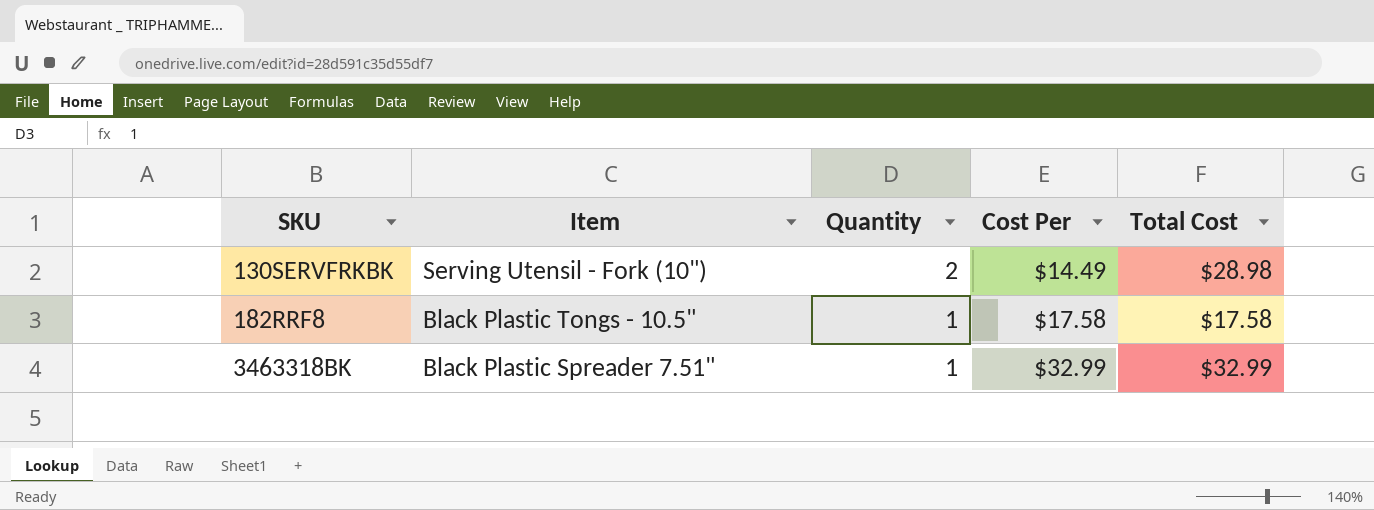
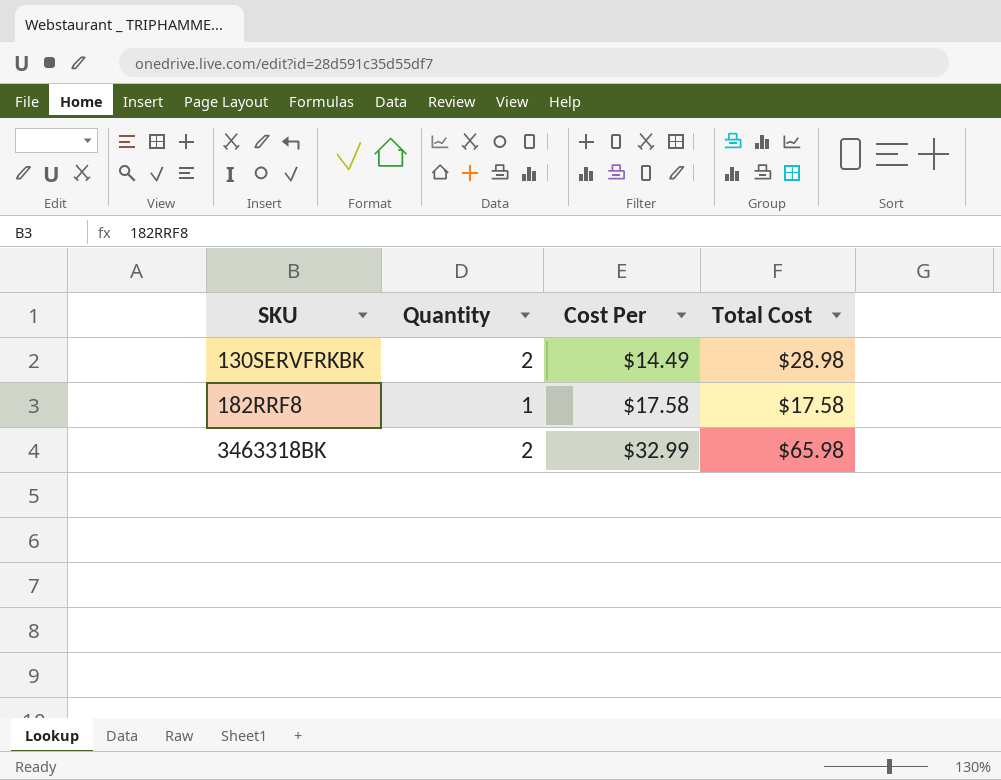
column Item | position: 2 -> none
3463318BK | Quantity: 1 -> 2
3463318BK | Total Cost: $32.99 -> $65.98

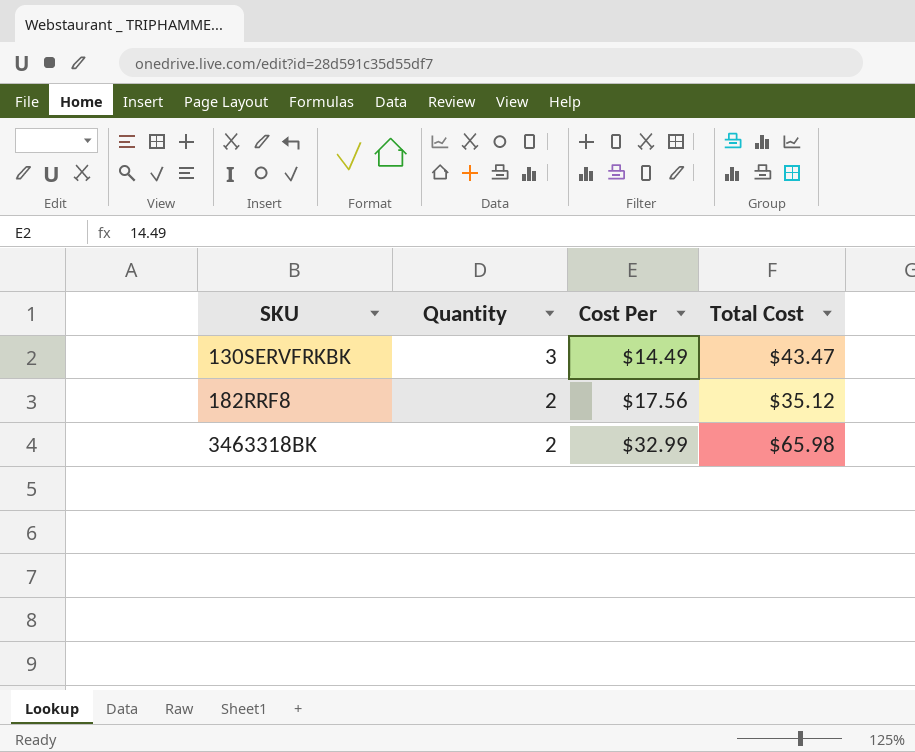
130SERVFRKBK | Quantity: 2 -> 3
130SERVFRKBK | Total Cost: $28.98 -> $43.47
182RRF8 | Quantity: 1 -> 2
182RRF8 | Cost Per: $17.58 -> $17.56
182RRF8 | Total Cost: $17.58 -> $35.12

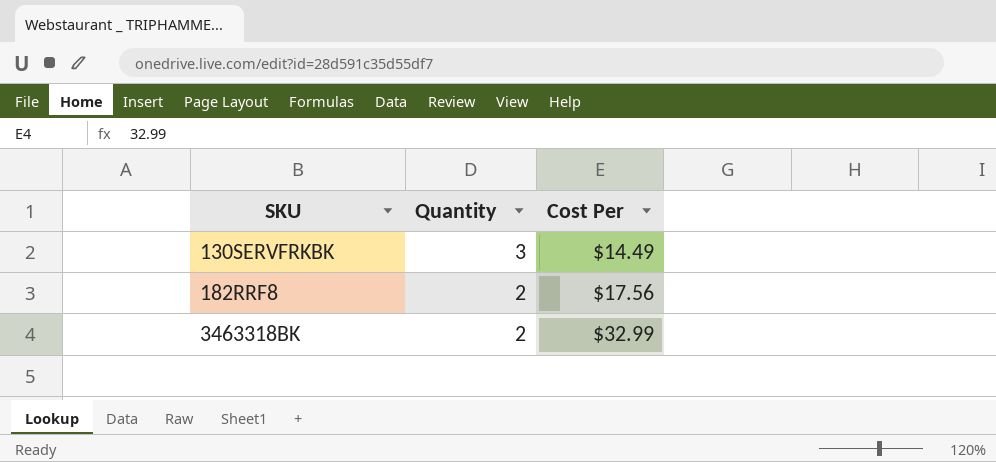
column Total Cost | formula: [Quantity] * [Cost Per] -> none

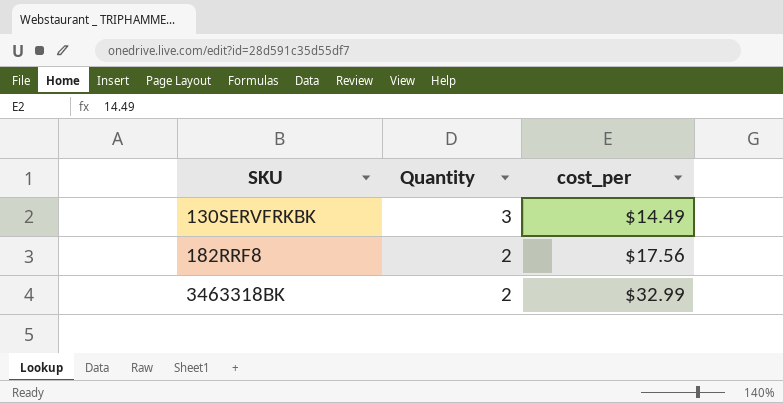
column name: Cost Per -> cost_per

